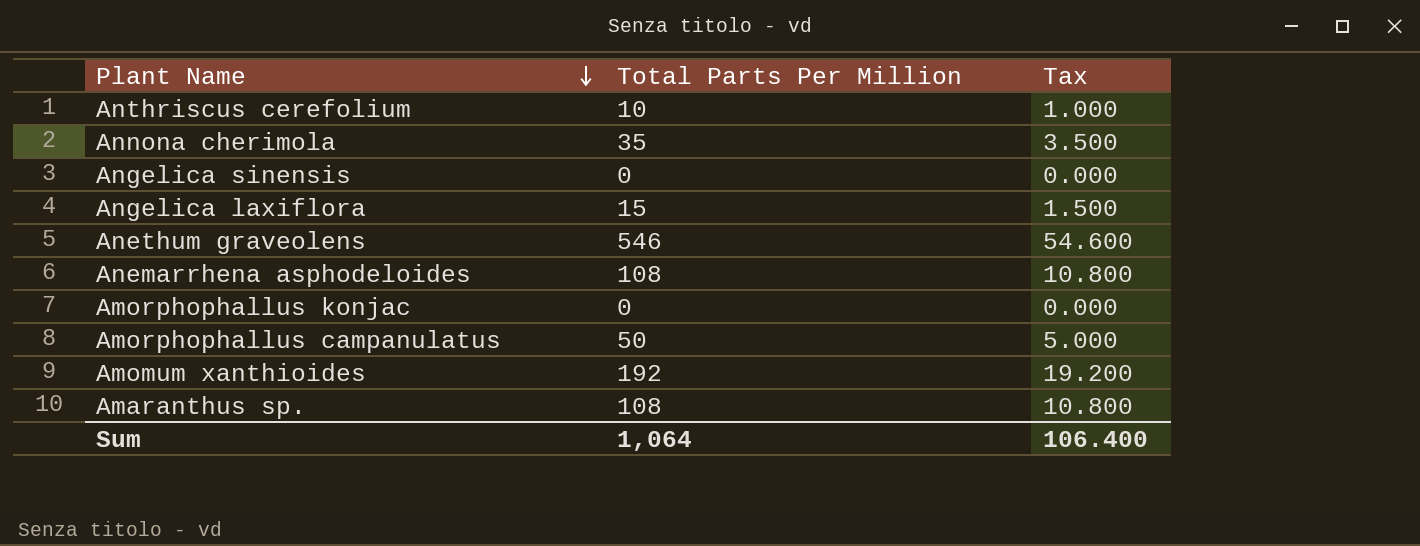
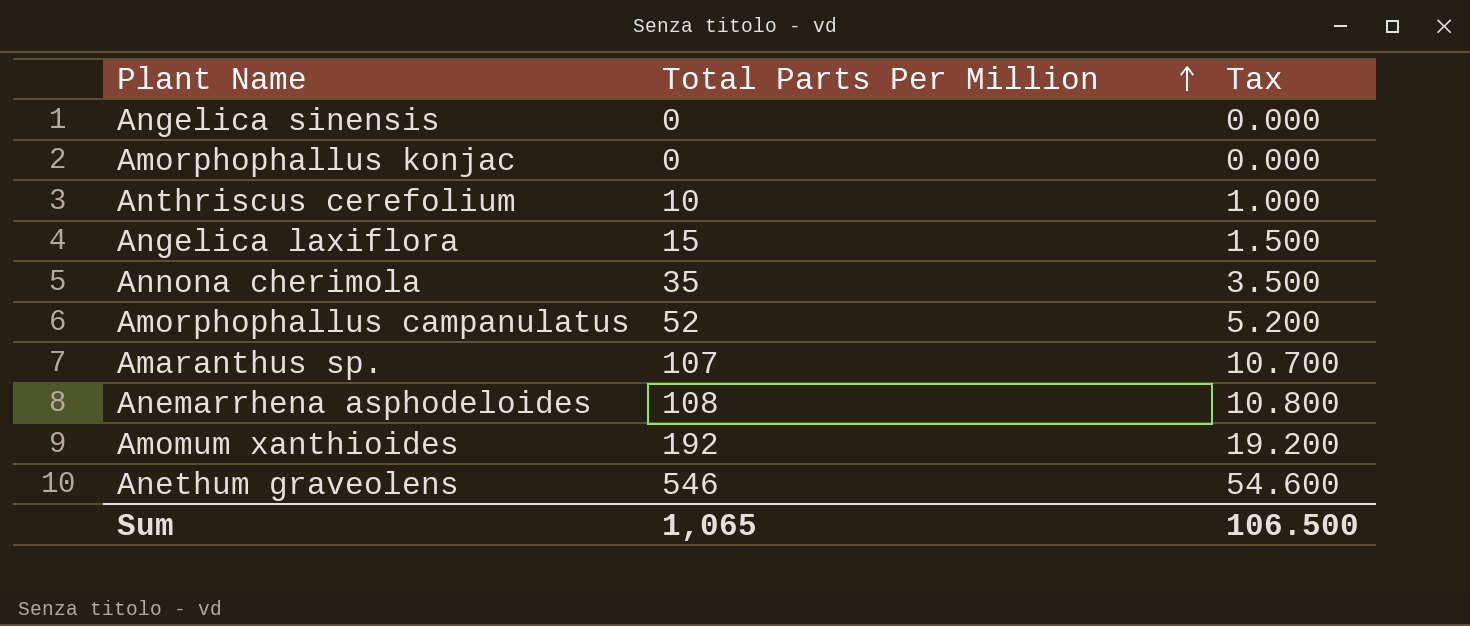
row order: Plant Name descending -> Total Parts Per Million ascending
Amorphophallus campanulatus | Total Parts Per Million: 50 -> 52
Amorphophallus campanulatus | Tax: 5.000 -> 5.200
Amaranthus sp. | Total Parts Per Million: 108 -> 107
Amaranthus sp. | Tax: 10.800 -> 10.700
Sum | Total Parts Per Million: 1,064 -> 1,065
Sum | Tax: 106.400 -> 106.500

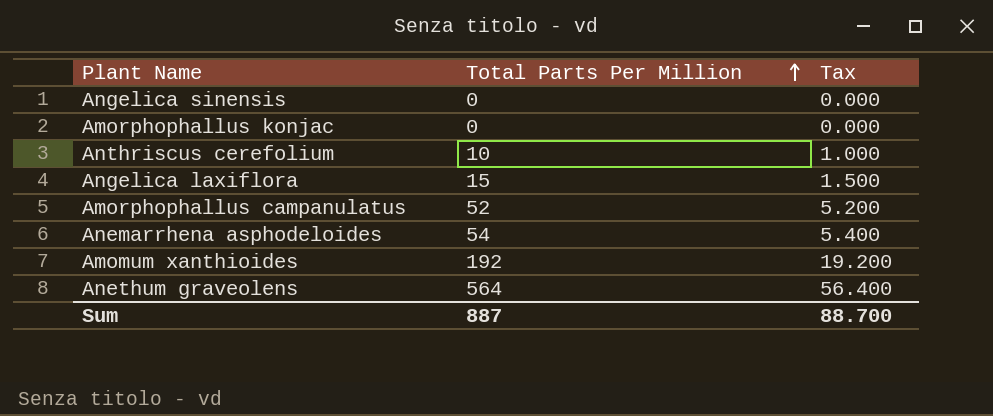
row Annona cherimola: 35 | 3.500 -> none
row Amaranthus sp.: 107 | 10.700 -> none
Anemarrhena asphodeloides | Total Parts Per Million: 108 -> 54
Anemarrhena asphodeloides | Tax: 10.800 -> 5.400
Anethum graveolens | Total Parts Per Million: 546 -> 564
Anethum graveolens | Tax: 54.600 -> 56.400
Sum | Total Parts Per Million: 1,065 -> 887
Sum | Tax: 106.500 -> 88.700

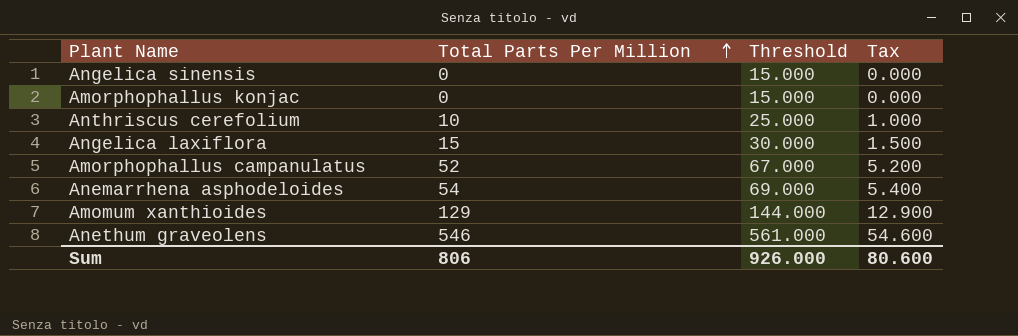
column Threshold | formula: none -> [Total Parts Per Million] + 15
Amomum xanthioides | Total Parts Per Million: 192 -> 129
Amomum xanthioides | Tax: 19.200 -> 12.900
Anethum graveolens | Total Parts Per Million: 564 -> 546
Anethum graveolens | Tax: 56.400 -> 54.600
Sum | Total Parts Per Million: 887 -> 806
Sum | Tax: 88.700 -> 80.600

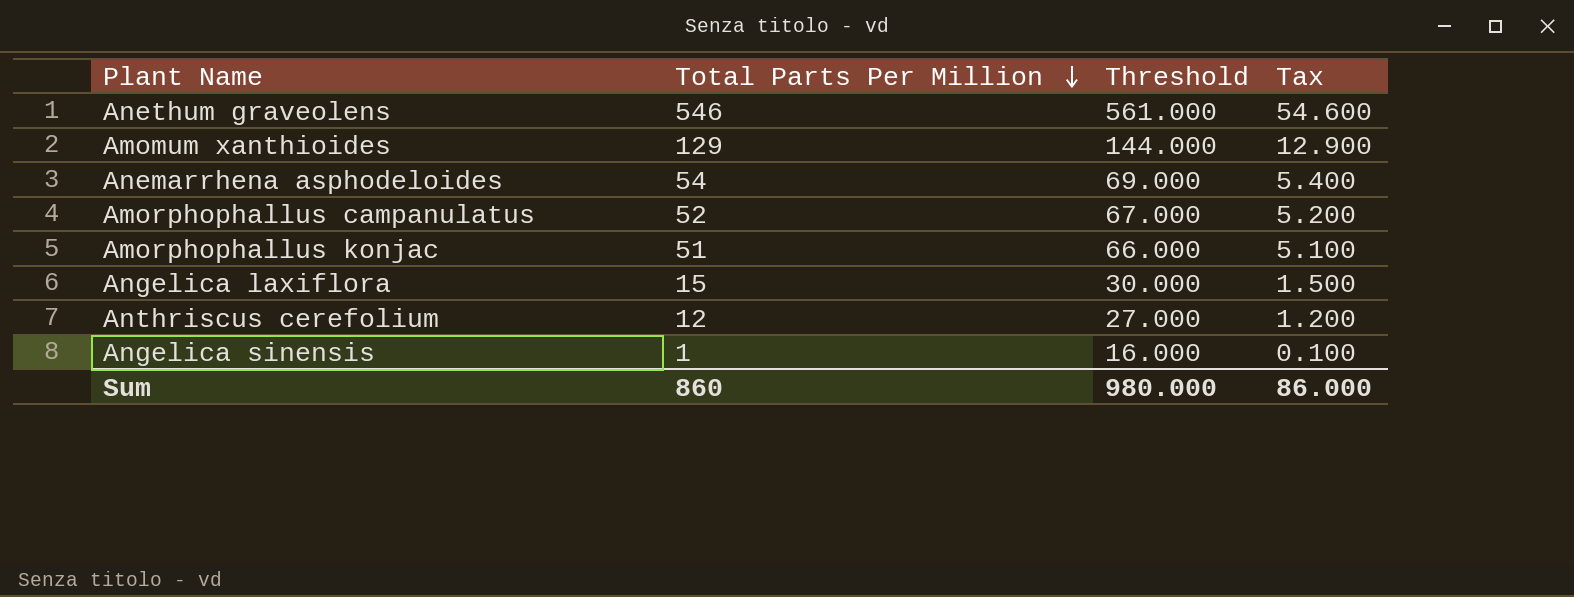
row order: Total Parts Per Million ascending -> Total Parts Per Million descending
Amorphophallus konjac | Total Parts Per Million: 0 -> 51
Amorphophallus konjac | Threshold: 15.000 -> 66.000
Amorphophallus konjac | Tax: 0.000 -> 5.100
Anthriscus cerefolium | Total Parts Per Million: 10 -> 12
Anthriscus cerefolium | Threshold: 25.000 -> 27.000
Anthriscus cerefolium | Tax: 1.000 -> 1.200
Angelica sinensis | Total Parts Per Million: 0 -> 1
Angelica sinensis | Threshold: 15.000 -> 16.000
Angelica sinensis | Tax: 0.000 -> 0.100
Sum | Total Parts Per Million: 806 -> 860
Sum | Threshold: 926.000 -> 980.000
Sum | Tax: 80.600 -> 86.000

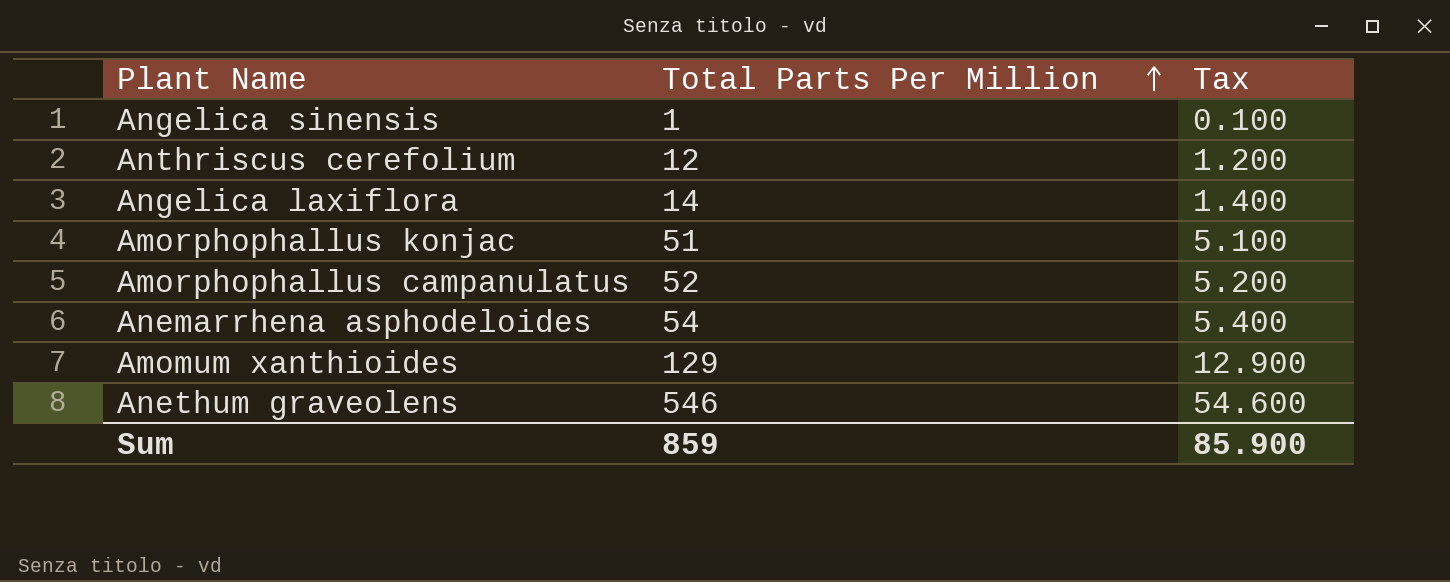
row order: Total Parts Per Million descending -> Total Parts Per Million ascending
column Threshold | formula: [Total Parts Per Million] + 15 -> none
Angelica laxiflora | Total Parts Per Million: 15 -> 14
Angelica laxiflora | Tax: 1.500 -> 1.400
Sum | Total Parts Per Million: 860 -> 859
Sum | Tax: 86.000 -> 85.900

